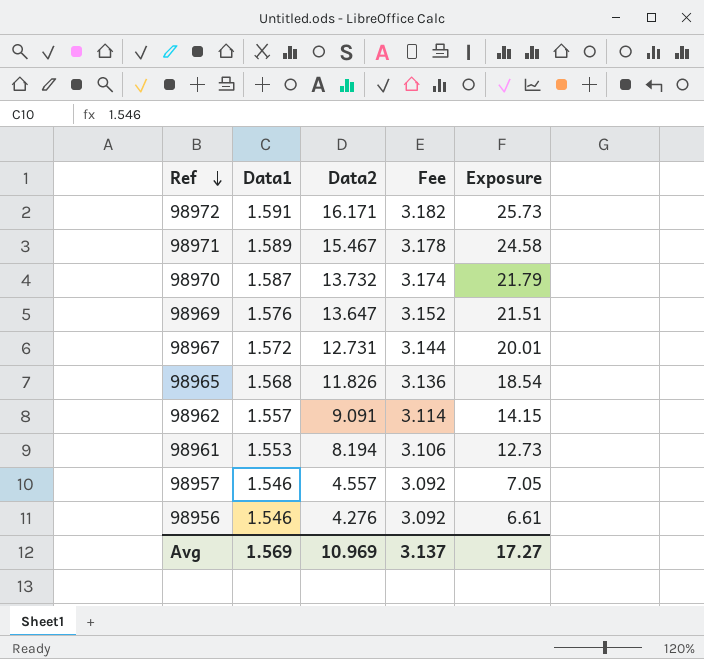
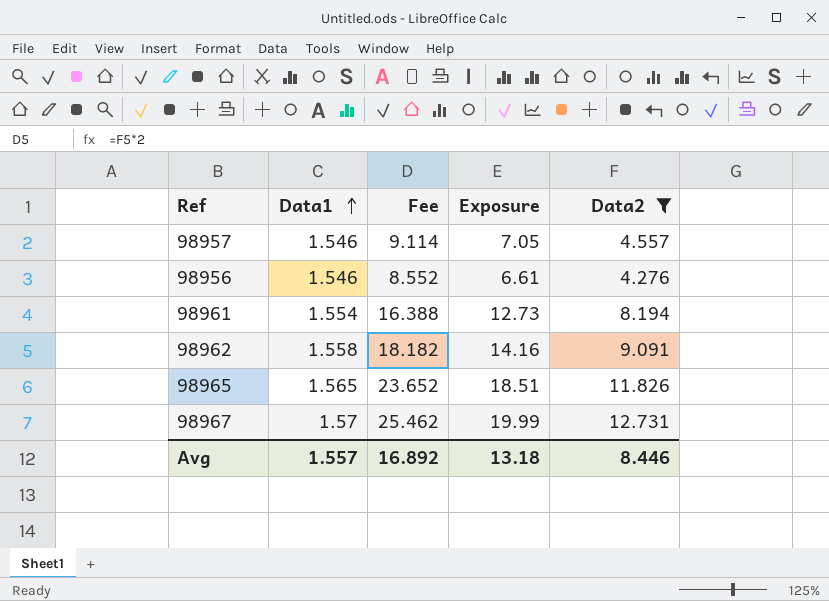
filter: none -> Data2 <= 12.731
row order: Ref descending -> Data1 ascending
column Fee | formula: [Data1] * 2 -> [Data2] * 2
column Data2 | position: 3 -> 5
98961 | Data1: 1.553 -> 1.554
98962 | Data1: 1.557 -> 1.558
98962 | Exposure: 14.15 -> 14.16
98965 | Data1: 1.568 -> 1.565
98965 | Exposure: 18.54 -> 18.51
98967 | Data1: 1.572 -> 1.57
98967 | Exposure: 20.01 -> 19.99
Avg | Data1: 1.569 -> 1.557
Avg | Fee: 3.137 -> 16.892
Avg | Exposure: 17.27 -> 13.18
Avg | Data2: 10.969 -> 8.446

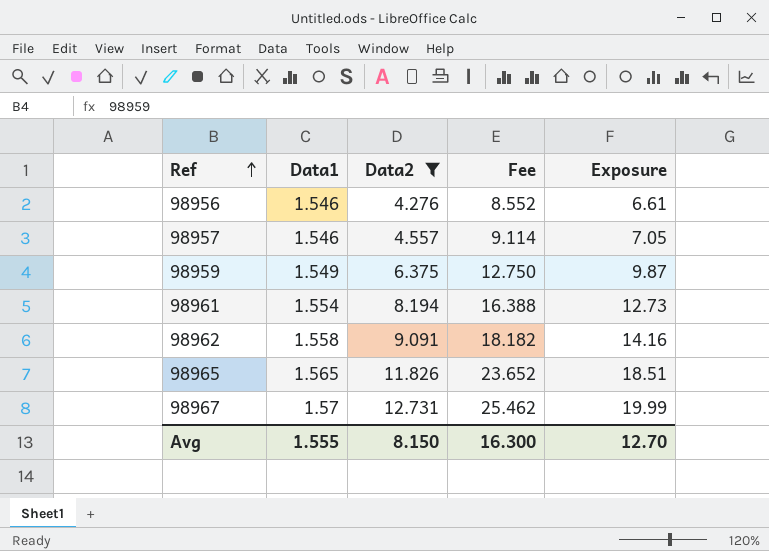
row order: Data1 ascending -> Ref ascending
column Data2 | position: 5 -> 3
row 98959: none -> 1.549 | 6.375 | 12.750 | 9.87
Avg | Data1: 1.557 -> 1.555
Avg | Data2: 8.446 -> 8.150
Avg | Fee: 16.892 -> 16.300
Avg | Exposure: 13.18 -> 12.70

